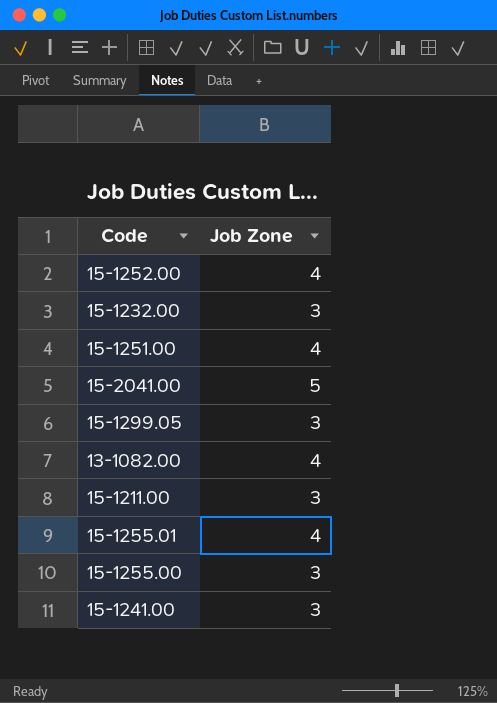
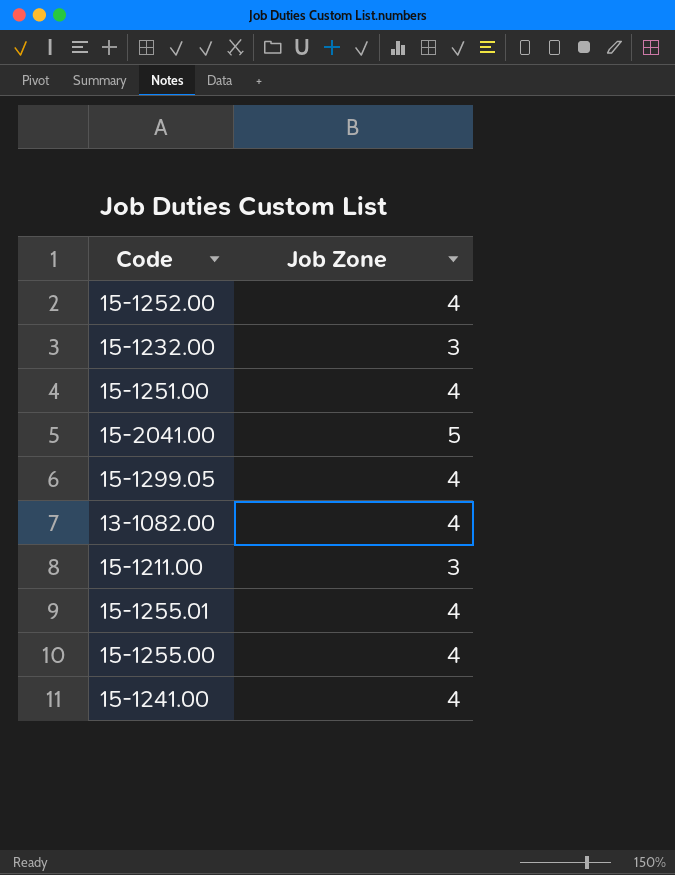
15-1299.05 | Job Zone: 3 -> 4
15-1255.00 | Job Zone: 3 -> 4
15-1241.00 | Job Zone: 3 -> 4

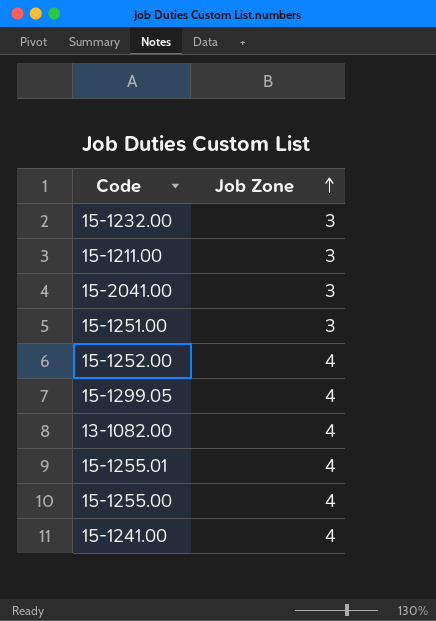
row order: none -> Job Zone ascending
15-2041.00 | Job Zone: 5 -> 3
15-1251.00 | Job Zone: 4 -> 3

